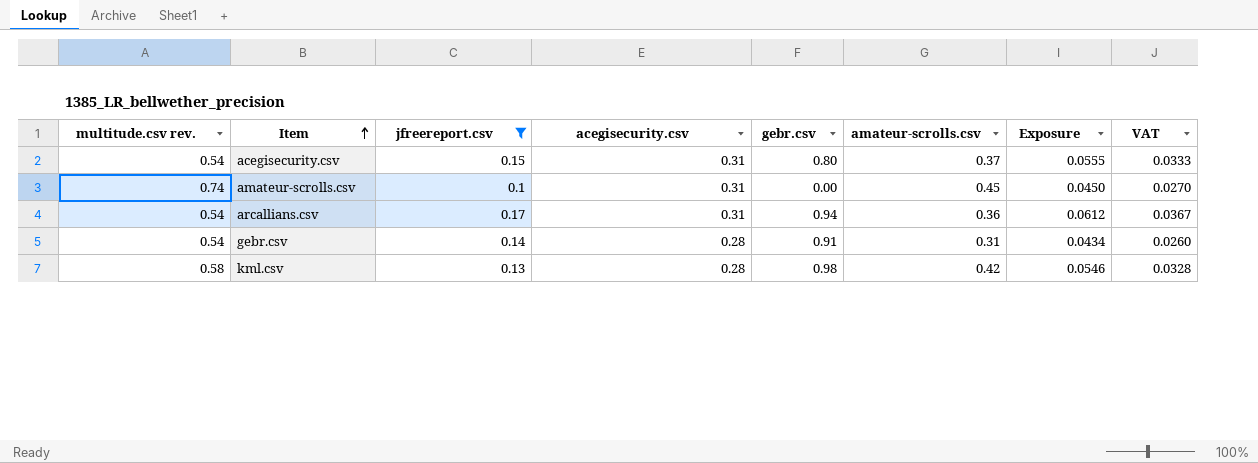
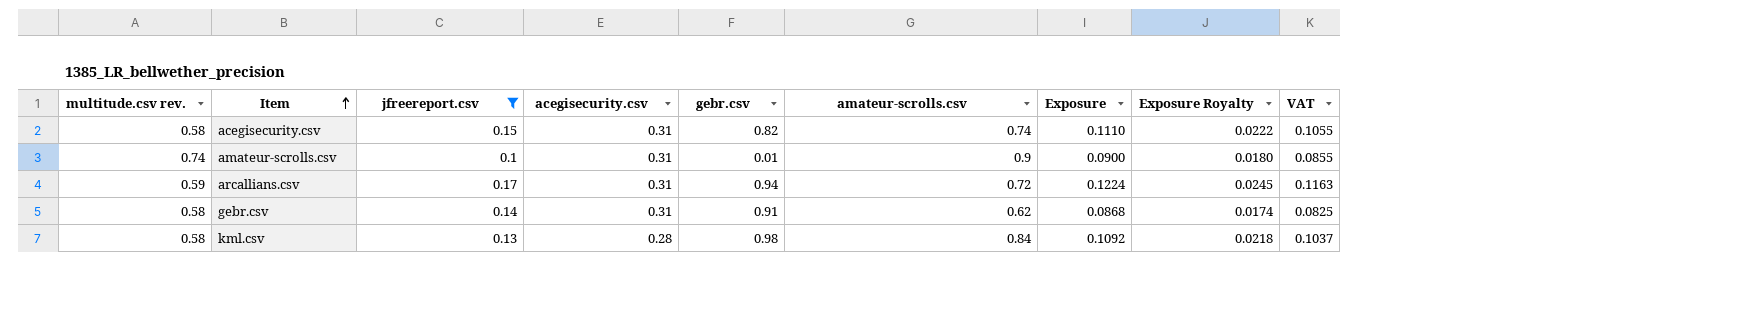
column Exposure Royalty | formula: none -> [Exposure] * 0.2
column VAT | formula: [Exposure] * 0.6 -> [Exposure] * 0.95
acegisecurity.csv | multitude.csv rev.: 0.54 -> 0.58
acegisecurity.csv | gebr.csv: 0.80 -> 0.82
acegisecurity.csv | amateur-scrolls.csv: 0.37 -> 0.74
acegisecurity.csv | Exposure: 0.0555 -> 0.1110
amateur-scrolls.csv | gebr.csv: 0.00 -> 0.01
amateur-scrolls.csv | amateur-scrolls.csv: 0.45 -> 0.9
amateur-scrolls.csv | Exposure: 0.0450 -> 0.0900
arcallians.csv | multitude.csv rev.: 0.54 -> 0.59
arcallians.csv | amateur-scrolls.csv: 0.36 -> 0.72
arcallians.csv | Exposure: 0.0612 -> 0.1224
gebr.csv | multitude.csv rev.: 0.54 -> 0.58
gebr.csv | acegisecurity.csv: 0.28 -> 0.31
gebr.csv | amateur-scrolls.csv: 0.31 -> 0.62
gebr.csv | Exposure: 0.0434 -> 0.0868
kml.csv | amateur-scrolls.csv: 0.42 -> 0.84
kml.csv | Exposure: 0.0546 -> 0.1092

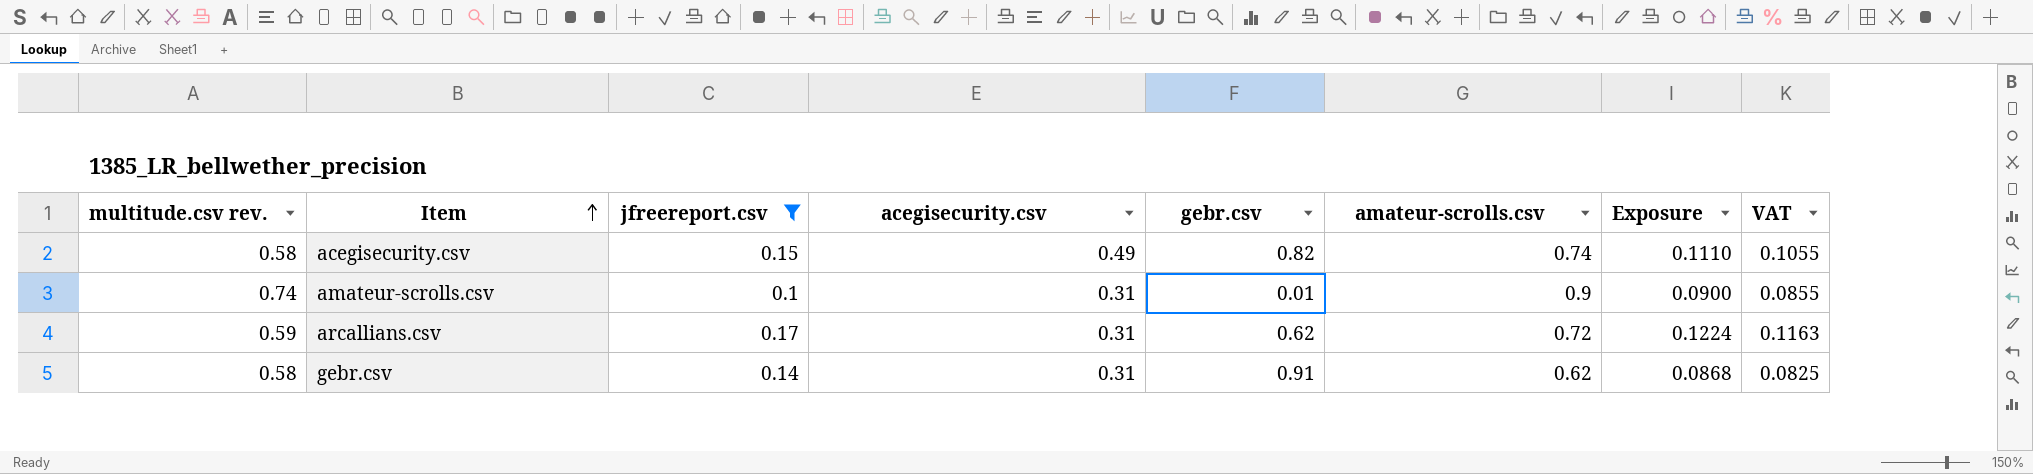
column Exposure Royalty | formula: [Exposure] * 0.2 -> none
row kml.csv: 0.58 | 0.13 | 0.28 | 0.98 | 0.84 | 0.1092 | 0.0218 | 0.1037 -> none
acegisecurity.csv | acegisecurity.csv: 0.31 -> 0.49
arcallians.csv | gebr.csv: 0.94 -> 0.62

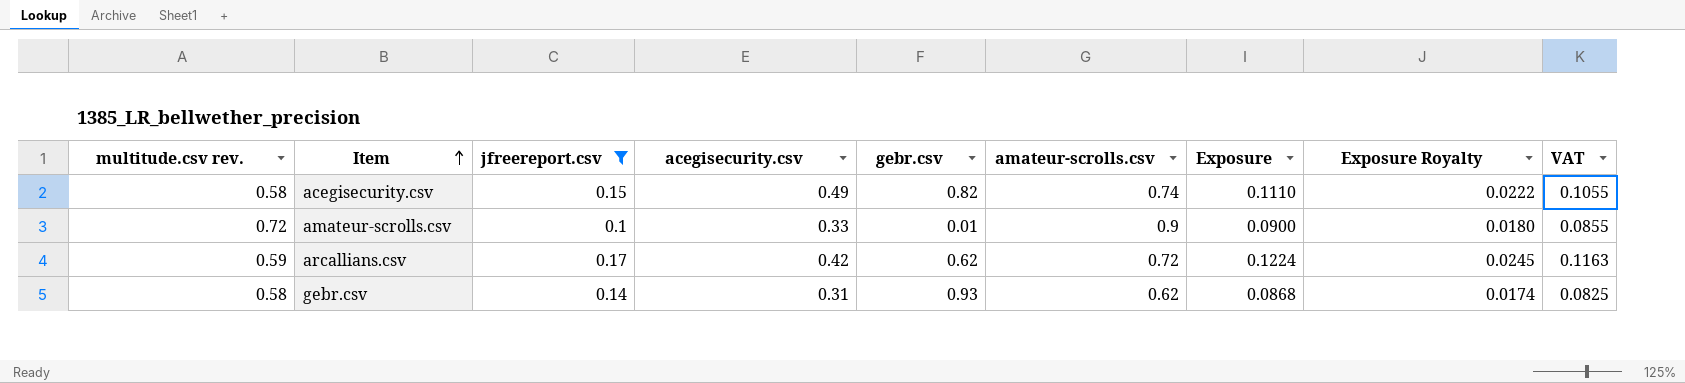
column Exposure Royalty | formula: none -> [Exposure] * 0.2
amateur-scrolls.csv | multitude.csv rev.: 0.74 -> 0.72
amateur-scrolls.csv | acegisecurity.csv: 0.31 -> 0.33
arcallians.csv | acegisecurity.csv: 0.31 -> 0.42
gebr.csv | gebr.csv: 0.91 -> 0.93

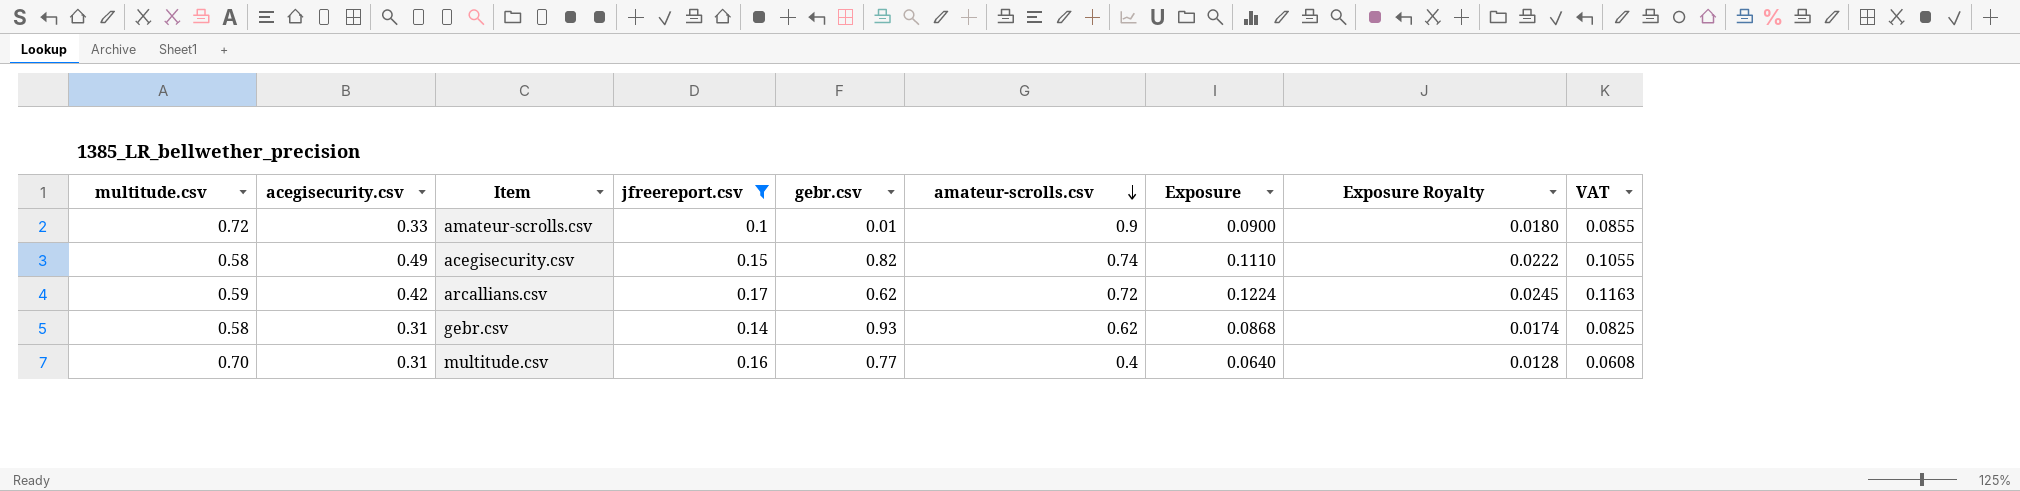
row order: Item ascending -> amateur-scrolls.csv descending
column name: multitude.csv rev. -> multitude.csv
column acegisecurity.csv | position: 4 -> 2
row multitude.csv: none -> 0.70 | 0.31 | 0.16 | 0.77 | 0.4 | 0.0640 | 0.0128 | 0.0608

